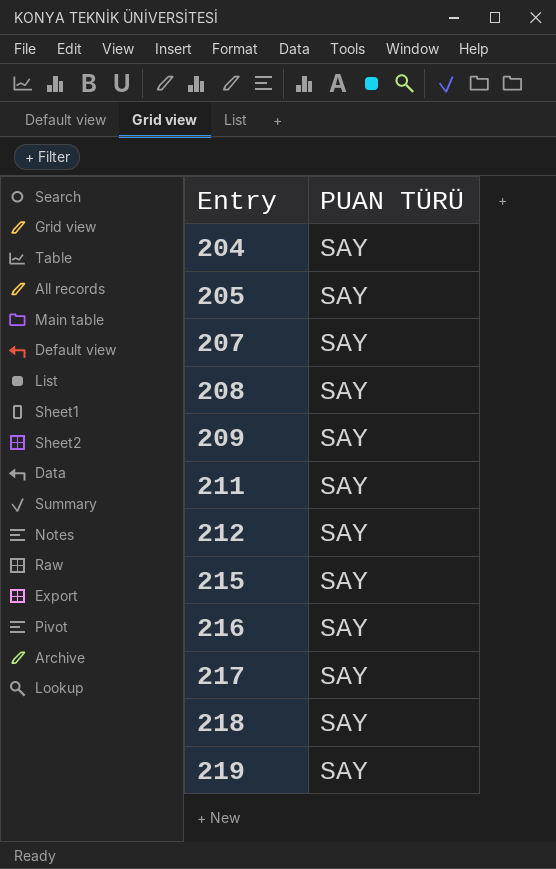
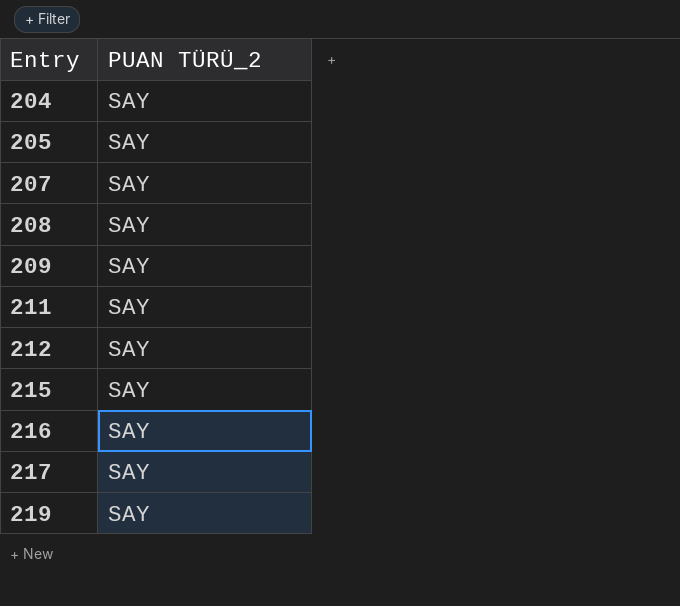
column name: PUAN TÜRÜ -> PUAN TÜRÜ_2
row 218: SAY -> none

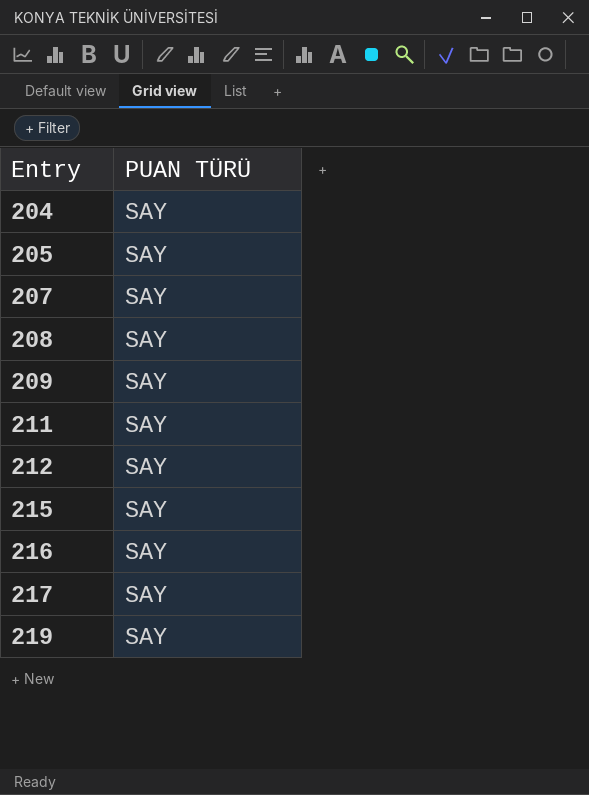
column name: PUAN TÜRÜ_2 -> PUAN TÜRÜ

